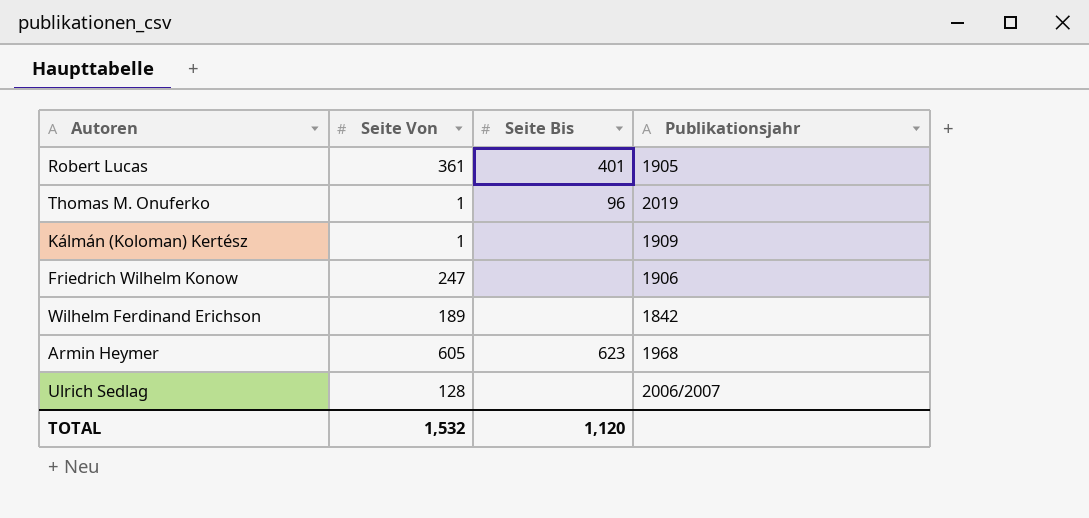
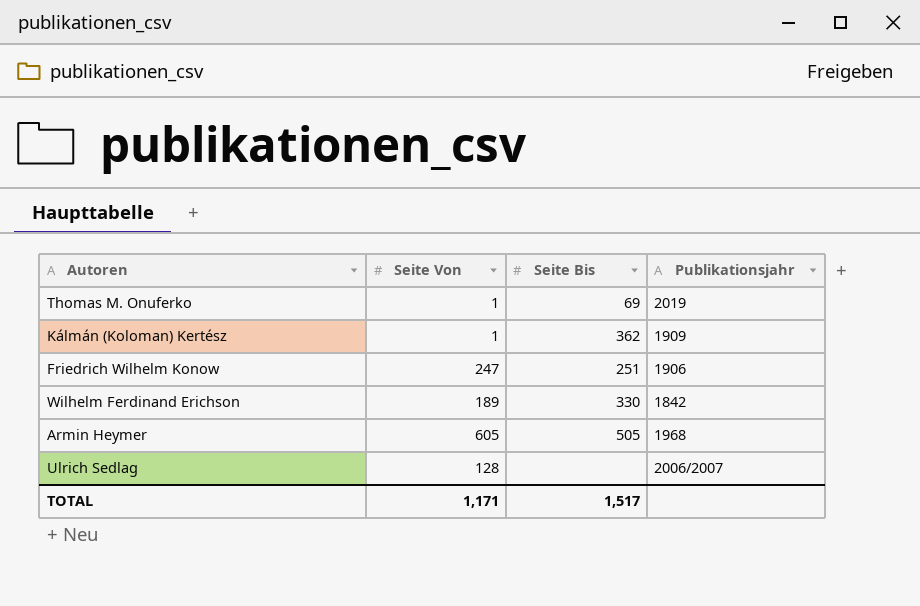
row Robert Lucas: 361 | 401 | 1905 -> none
Thomas M. Onuferko | Seite Bis: 96 -> 69
Kálmán (Koloman) Kertész | Seite Bis: none -> 362
Friedrich Wilhelm Konow | Seite Bis: none -> 251
Wilhelm Ferdinand Erichson | Seite Bis: none -> 330
Armin Heymer | Seite Bis: 623 -> 505
TOTAL | Seite Von: 1,532 -> 1,171
TOTAL | Seite Bis: 1,120 -> 1,517

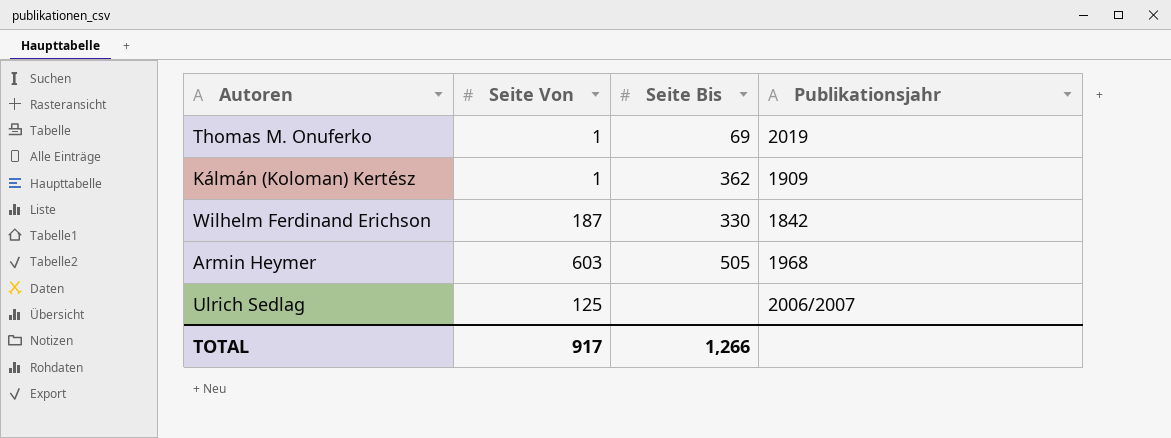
row Friedrich Wilhelm Konow: 247 | 251 | 1906 -> none
Wilhelm Ferdinand Erichson | Seite Von: 189 -> 187
Armin Heymer | Seite Von: 605 -> 603
Ulrich Sedlag | Seite Von: 128 -> 125
TOTAL | Seite Von: 1,171 -> 917
TOTAL | Seite Bis: 1,517 -> 1,266

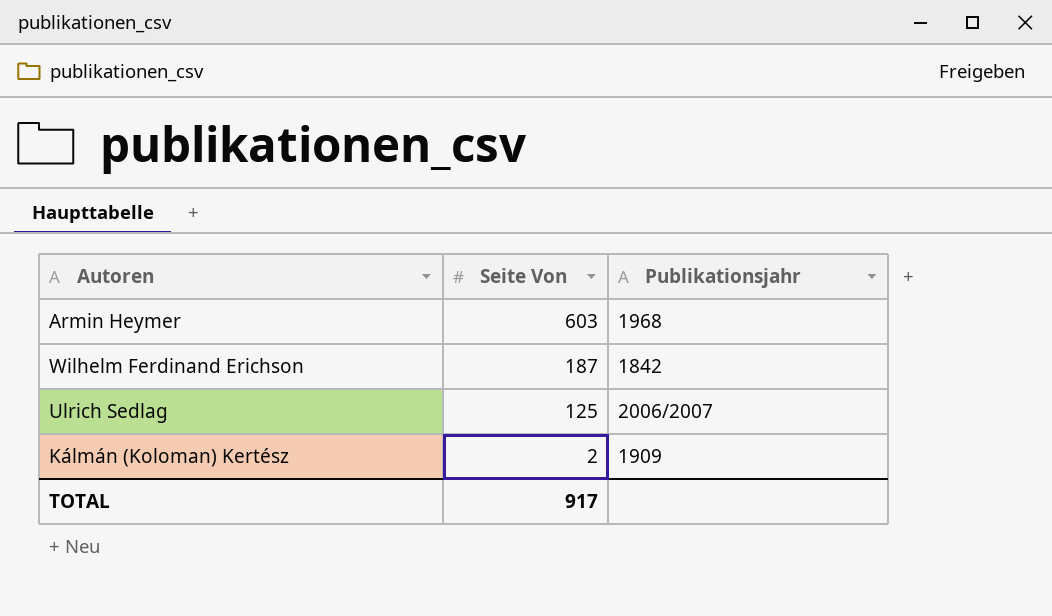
row order: none -> Seite Von descending
column Seite Bis | position: 3 -> none
row Thomas M. Onuferko: 1 | 69 | 2019 -> none
Kálmán (Koloman) Kertész | Seite Von: 1 -> 2

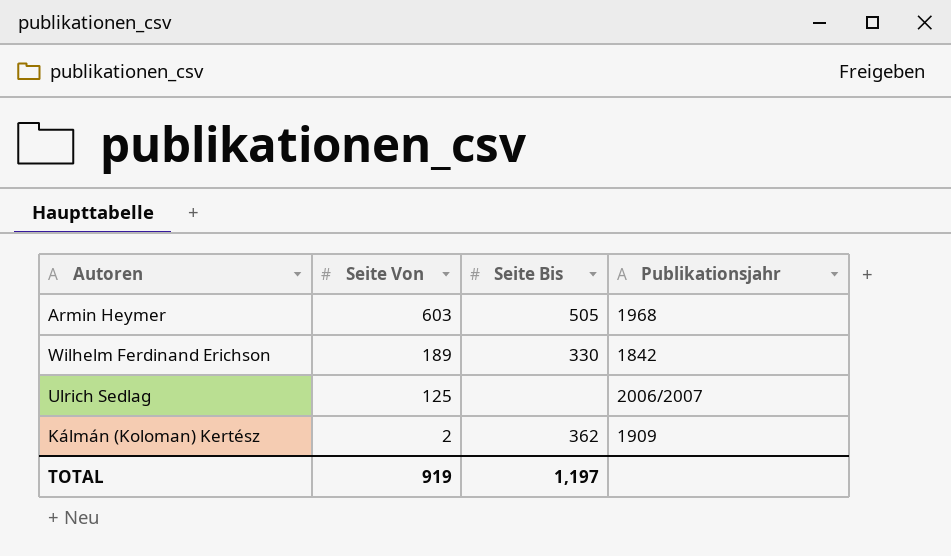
column Seite Bis | position: none -> 3
Wilhelm Ferdinand Erichson | Seite Von: 187 -> 189
TOTAL | Seite Von: 917 -> 919

